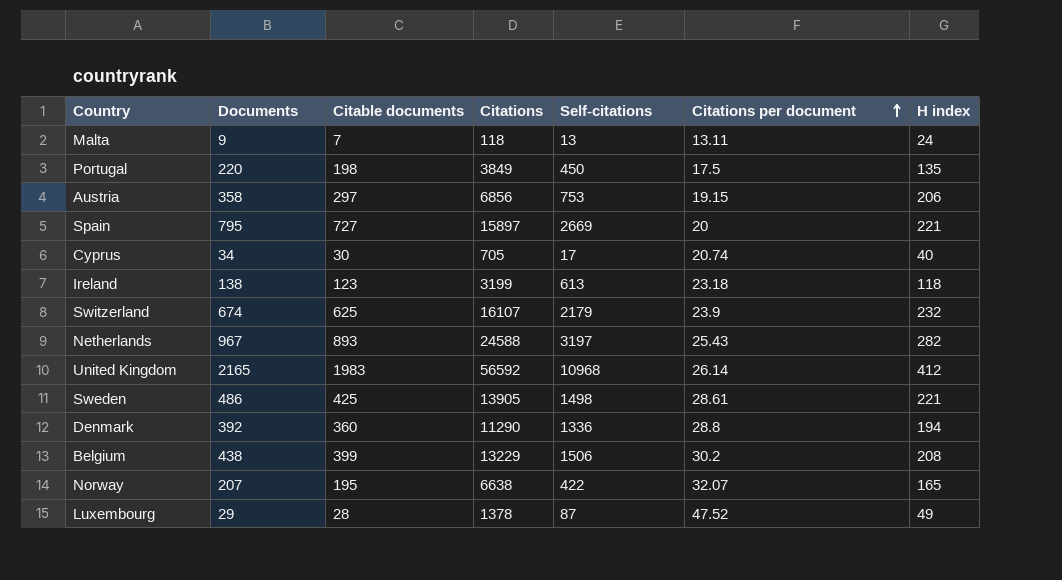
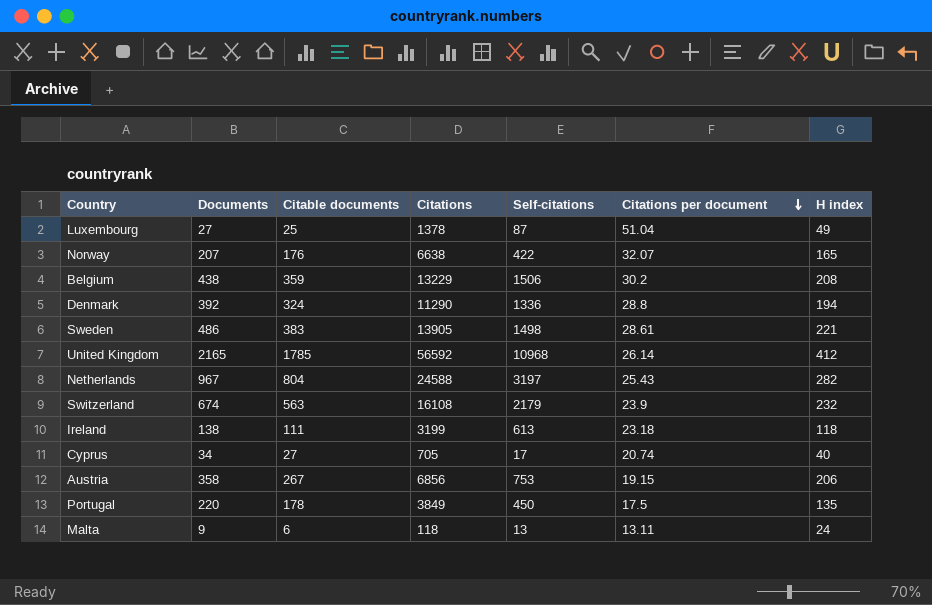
row order: Citations per document ascending -> Citations per document descending
row Spain: 795 | 727 | 15897 | 2669 | 20 | 221 -> none
Luxembourg | Documents: 29 -> 27
Luxembourg | Citable documents: 28 -> 25
Luxembourg | Citations per document: 47.52 -> 51.04
Norway | Citable documents: 195 -> 176
Belgium | Citable documents: 399 -> 359
Denmark | Citable documents: 360 -> 324
Sweden | Citable documents: 425 -> 383
United Kingdom | Citable documents: 1983 -> 1785
Netherlands | Citable documents: 893 -> 804
Switzerland | Citable documents: 625 -> 563
Switzerland | Citations: 16107 -> 16108
Ireland | Citable documents: 123 -> 111
Cyprus | Citable documents: 30 -> 27
Austria | Citable documents: 297 -> 267
Portugal | Citable documents: 198 -> 178
Malta | Citable documents: 7 -> 6

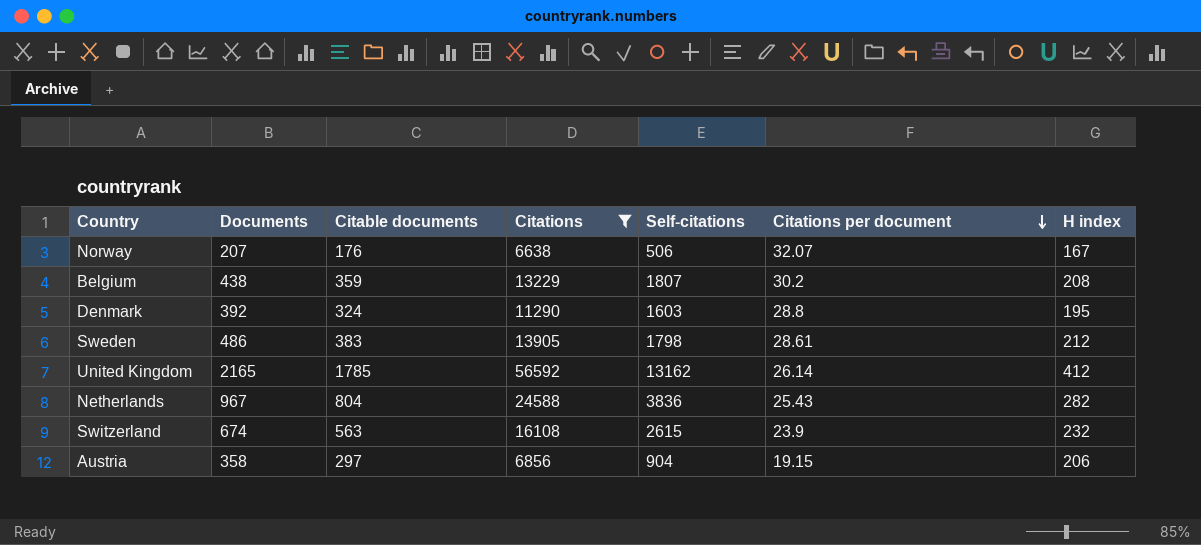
filter: none -> Citations >= 6638
Norway | Self-citations: 422 -> 506
Norway | H index: 165 -> 167
Belgium | Self-citations: 1506 -> 1807
Denmark | Self-citations: 1336 -> 1603
Denmark | H index: 194 -> 195
Sweden | Self-citations: 1498 -> 1798
Sweden | H index: 221 -> 212
United Kingdom | Self-citations: 10968 -> 13162
Netherlands | Self-citations: 3197 -> 3836
Switzerland | Self-citations: 2179 -> 2615
Austria | Citable documents: 267 -> 297
Austria | Self-citations: 753 -> 904

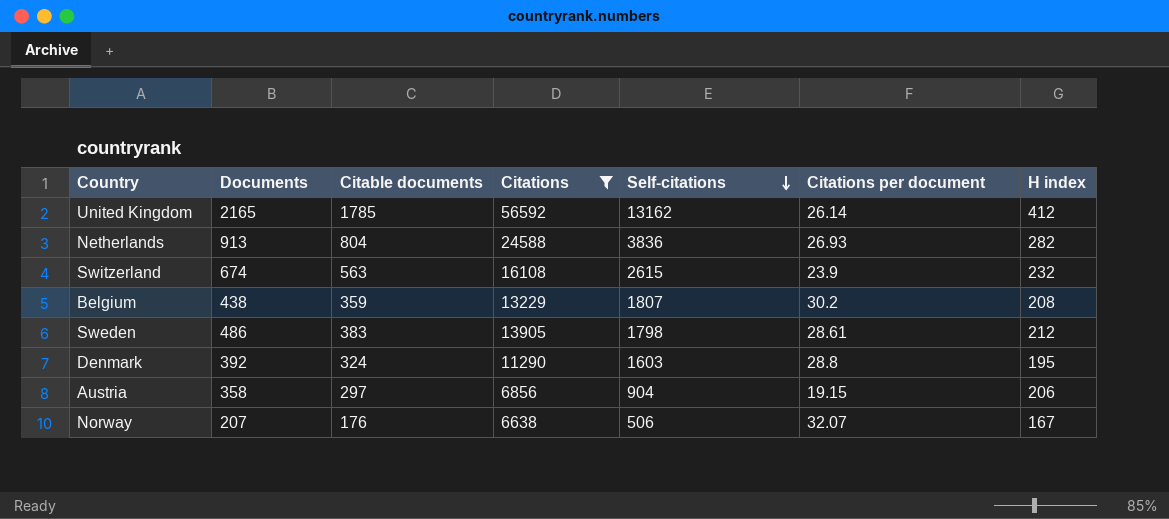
row order: Citations per document descending -> Self-citations descending
Netherlands | Documents: 967 -> 913
Netherlands | Citations per document: 25.43 -> 26.93

